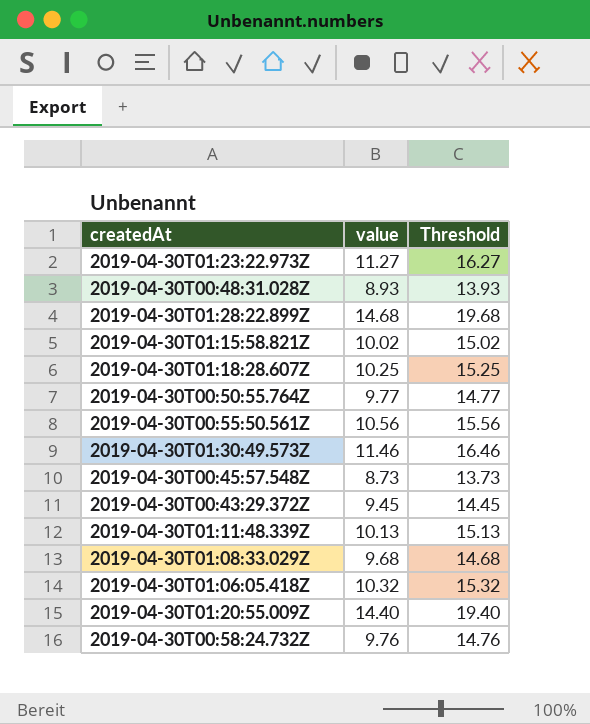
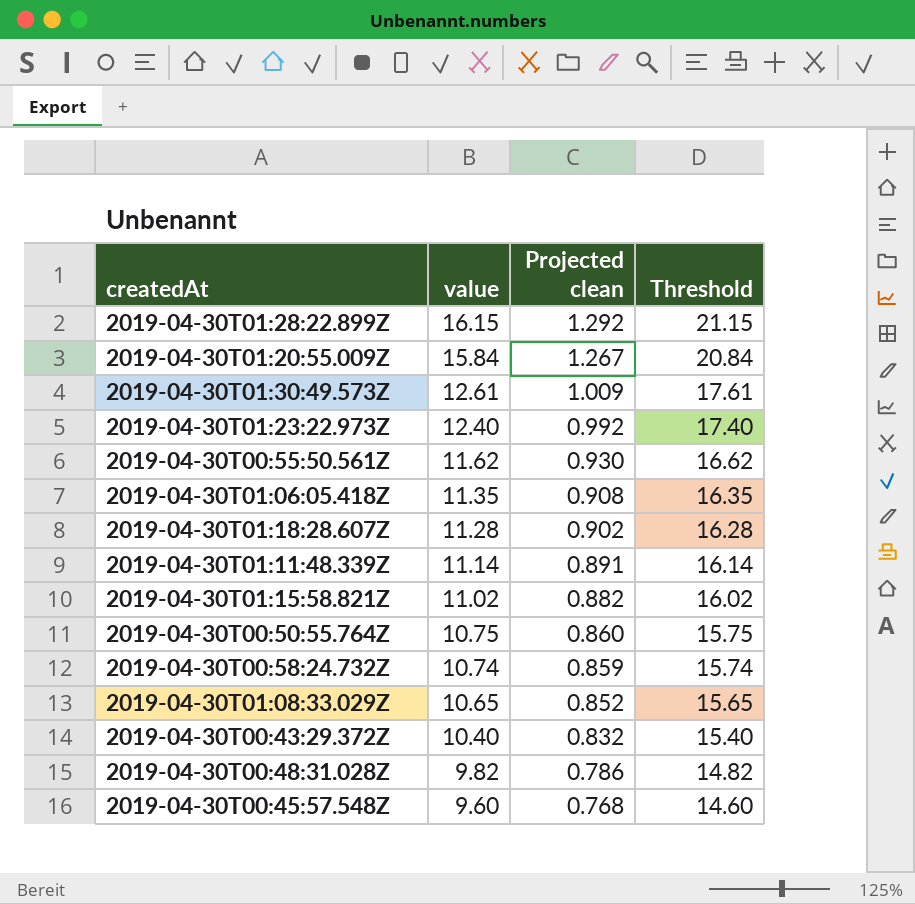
row order: none -> value descending
column Projected clean | formula: none -> [value] * 0.08
2019-04-30T01:28:22.899Z | value: 14.68 -> 16.15
2019-04-30T01:28:22.899Z | Threshold: 19.68 -> 21.15
2019-04-30T01:20:55.009Z | value: 14.40 -> 15.84
2019-04-30T01:20:55.009Z | Threshold: 19.40 -> 20.84
2019-04-30T01:30:49.573Z | value: 11.46 -> 12.61
2019-04-30T01:30:49.573Z | Threshold: 16.46 -> 17.61
2019-04-30T01:23:22.973Z | value: 11.27 -> 12.40
2019-04-30T01:23:22.973Z | Threshold: 16.27 -> 17.40
2019-04-30T00:55:50.561Z | value: 10.56 -> 11.62
2019-04-30T00:55:50.561Z | Threshold: 15.56 -> 16.62
2019-04-30T01:06:05.418Z | value: 10.32 -> 11.35
2019-04-30T01:06:05.418Z | Threshold: 15.32 -> 16.35
2019-04-30T01:18:28.607Z | value: 10.25 -> 11.28
2019-04-30T01:18:28.607Z | Threshold: 15.25 -> 16.28
2019-04-30T01:11:48.339Z | value: 10.13 -> 11.14
2019-04-30T01:11:48.339Z | Threshold: 15.13 -> 16.14
2019-04-30T01:15:58.821Z | value: 10.02 -> 11.02
2019-04-30T01:15:58.821Z | Threshold: 15.02 -> 16.02
2019-04-30T00:50:55.764Z | value: 9.77 -> 10.75
2019-04-30T00:50:55.764Z | Threshold: 14.77 -> 15.75
2019-04-30T00:58:24.732Z | value: 9.76 -> 10.74
2019-04-30T00:58:24.732Z | Threshold: 14.76 -> 15.74
2019-04-30T01:08:33.029Z | value: 9.68 -> 10.65
2019-04-30T01:08:33.029Z | Threshold: 14.68 -> 15.65
2019-04-30T00:43:29.372Z | value: 9.45 -> 10.40
2019-04-30T00:43:29.372Z | Threshold: 14.45 -> 15.40
2019-04-30T00:48:31.028Z | value: 8.93 -> 9.82
2019-04-30T00:48:31.028Z | Threshold: 13.93 -> 14.82
2019-04-30T00:45:57.548Z | value: 8.73 -> 9.60
2019-04-30T00:45:57.548Z | Threshold: 13.73 -> 14.60

